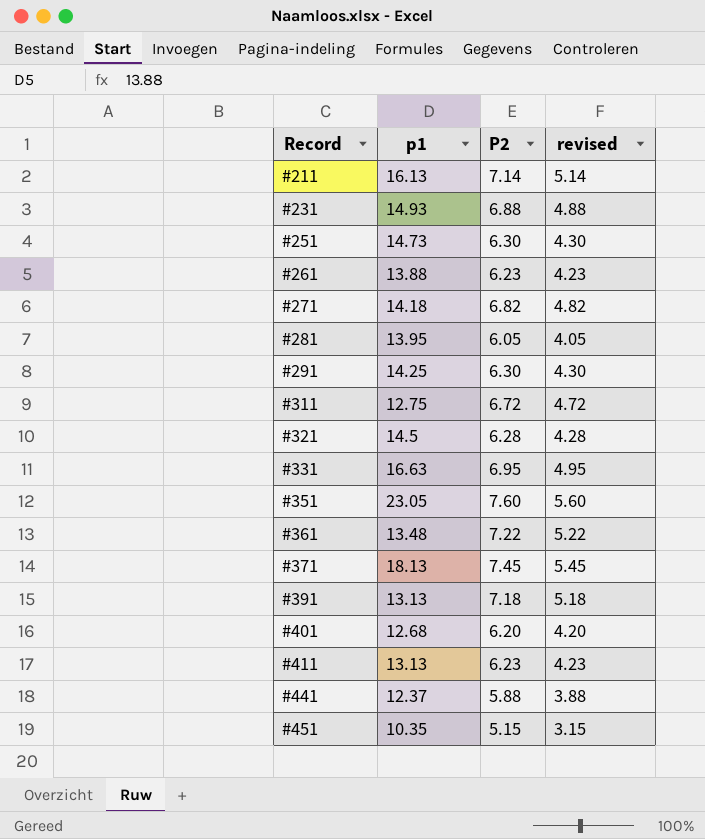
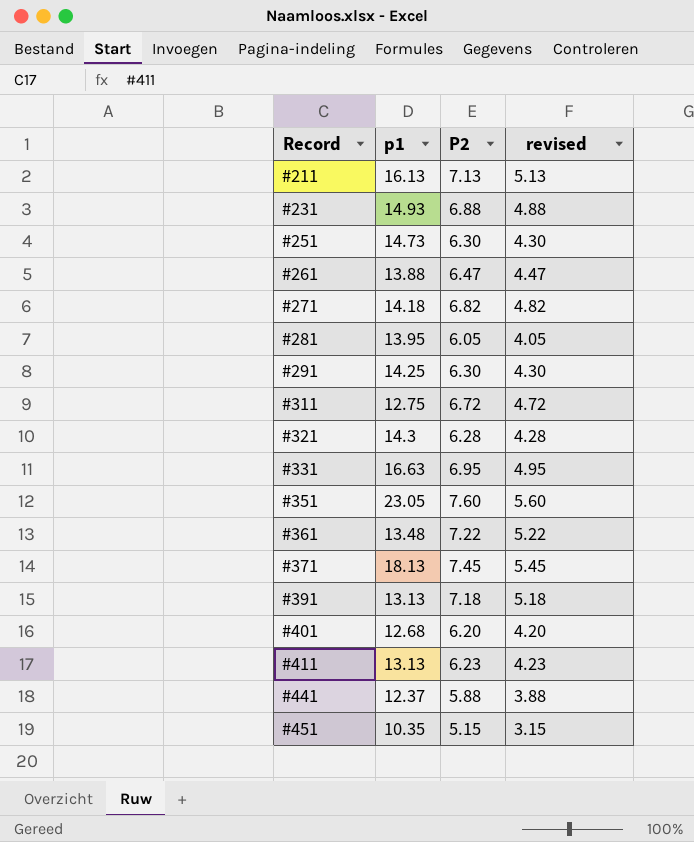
#211 | P2: 7.14 -> 7.13
#211 | revised: 5.14 -> 5.13
#261 | P2: 6.23 -> 6.47
#261 | revised: 4.23 -> 4.47
#321 | p1: 14.5 -> 14.3

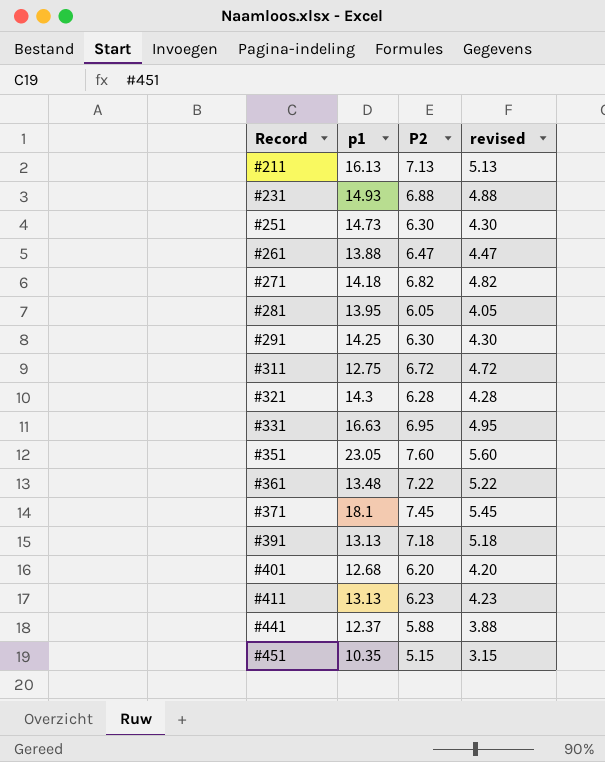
#371 | p1: 18.13 -> 18.1

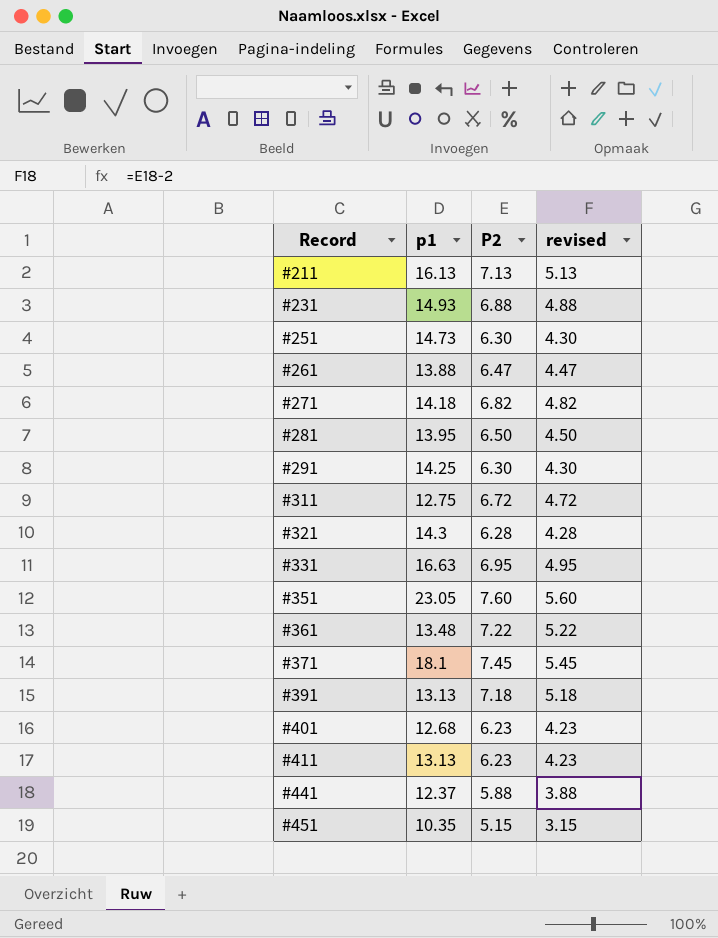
#281 | P2: 6.05 -> 6.50
#281 | revised: 4.05 -> 4.50
#401 | P2: 6.20 -> 6.23
#401 | revised: 4.20 -> 4.23

